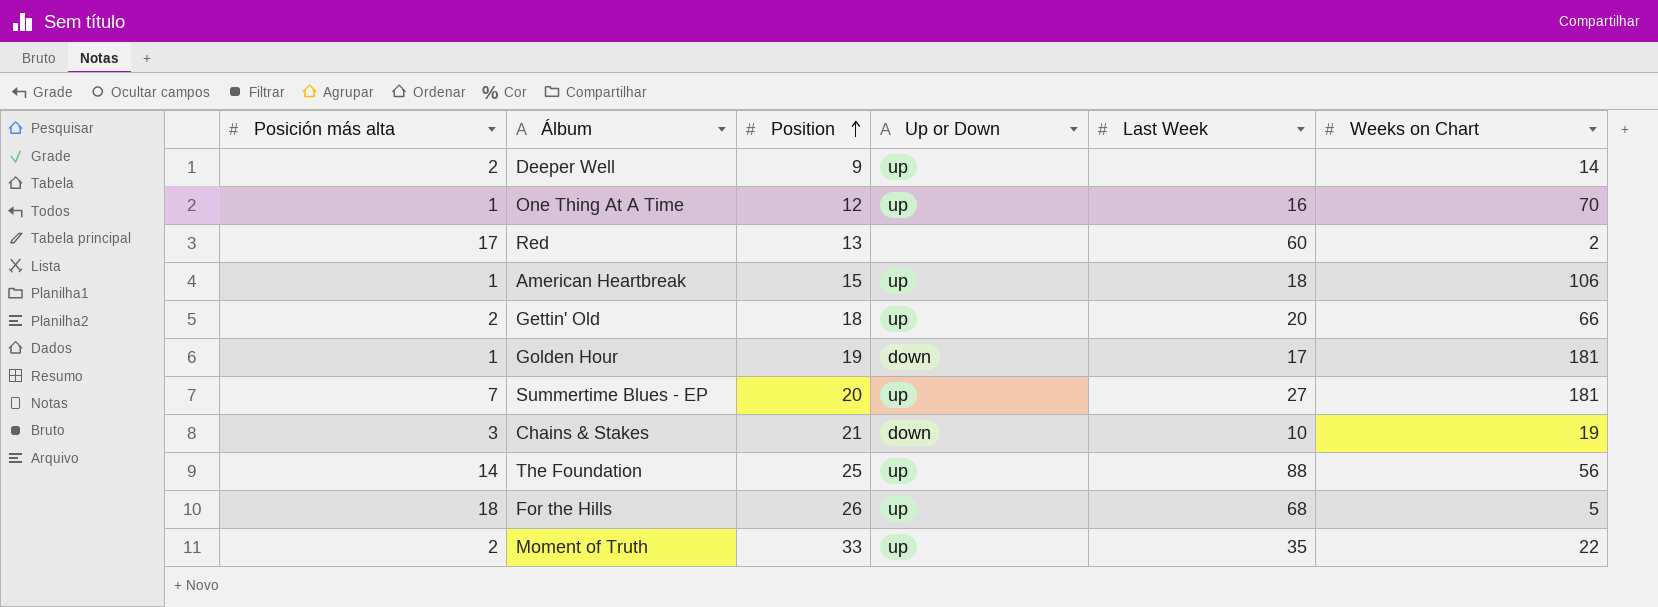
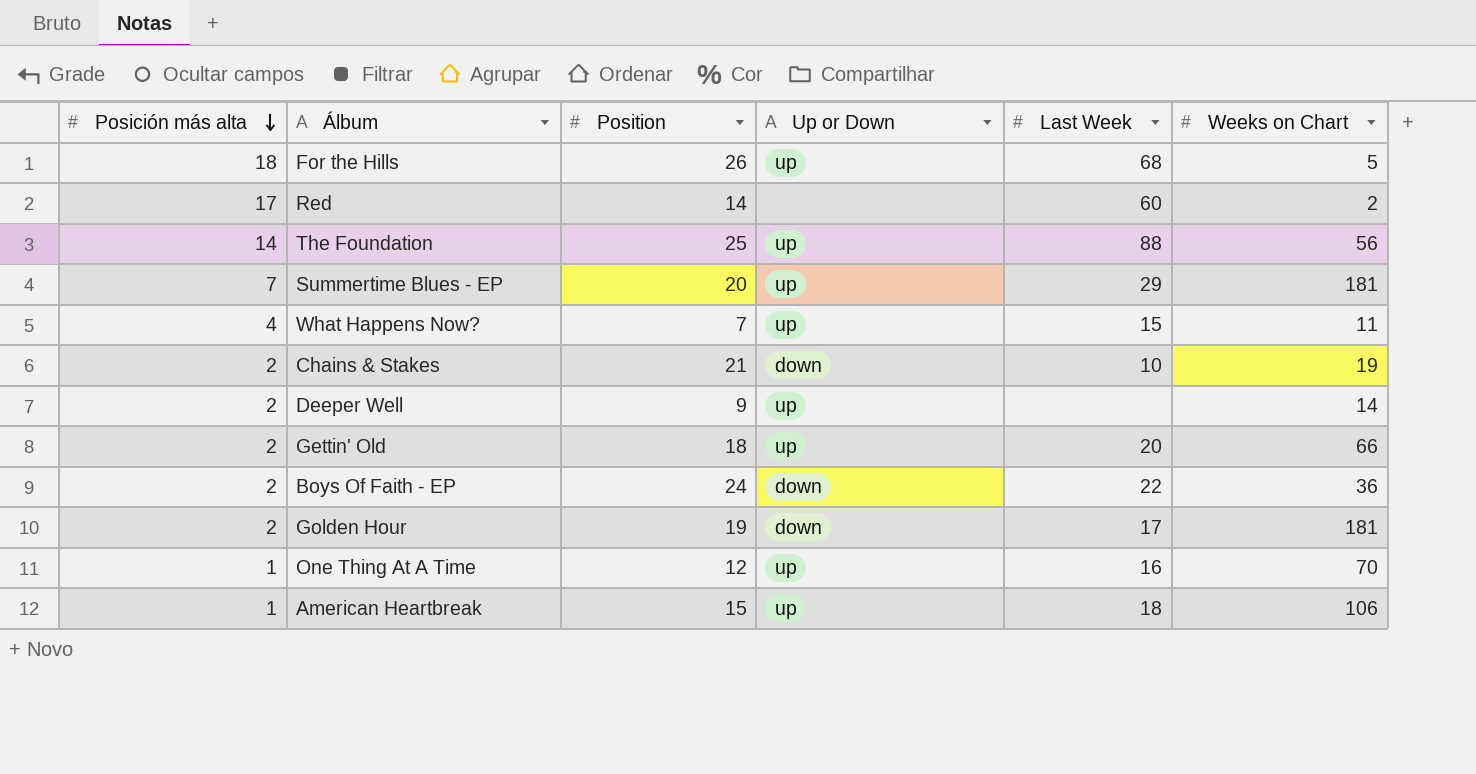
row order: Position ascending -> Posición más alta descending
row Moment of Truth: 2 | 33 | up | 35 | 22 -> none
Red | Position: 13 -> 14
Summertime Blues - EP | Last Week: 27 -> 29
row What Happens Now?: none -> 4 | 7 | up | 15 | 11
Chains & Stakes | Posición más alta: 3 -> 2
row Boys Of Faith - EP: none -> 2 | 24 | down | 22 | 36
Golden Hour | Posición más alta: 1 -> 2

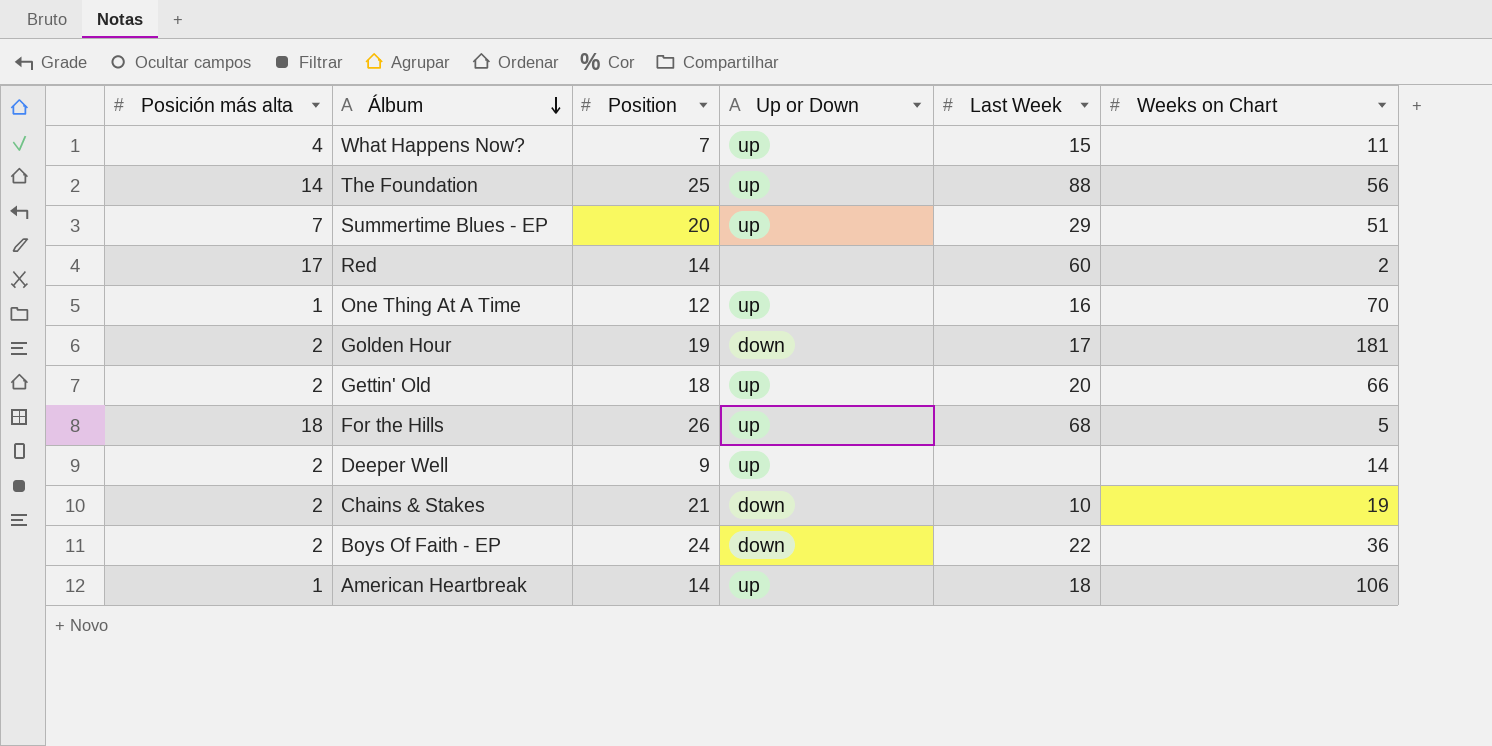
row order: Posición más alta descending -> Álbum descending
Summertime Blues - EP | Weeks on Chart: 181 -> 51
American Heartbreak | Position: 15 -> 14

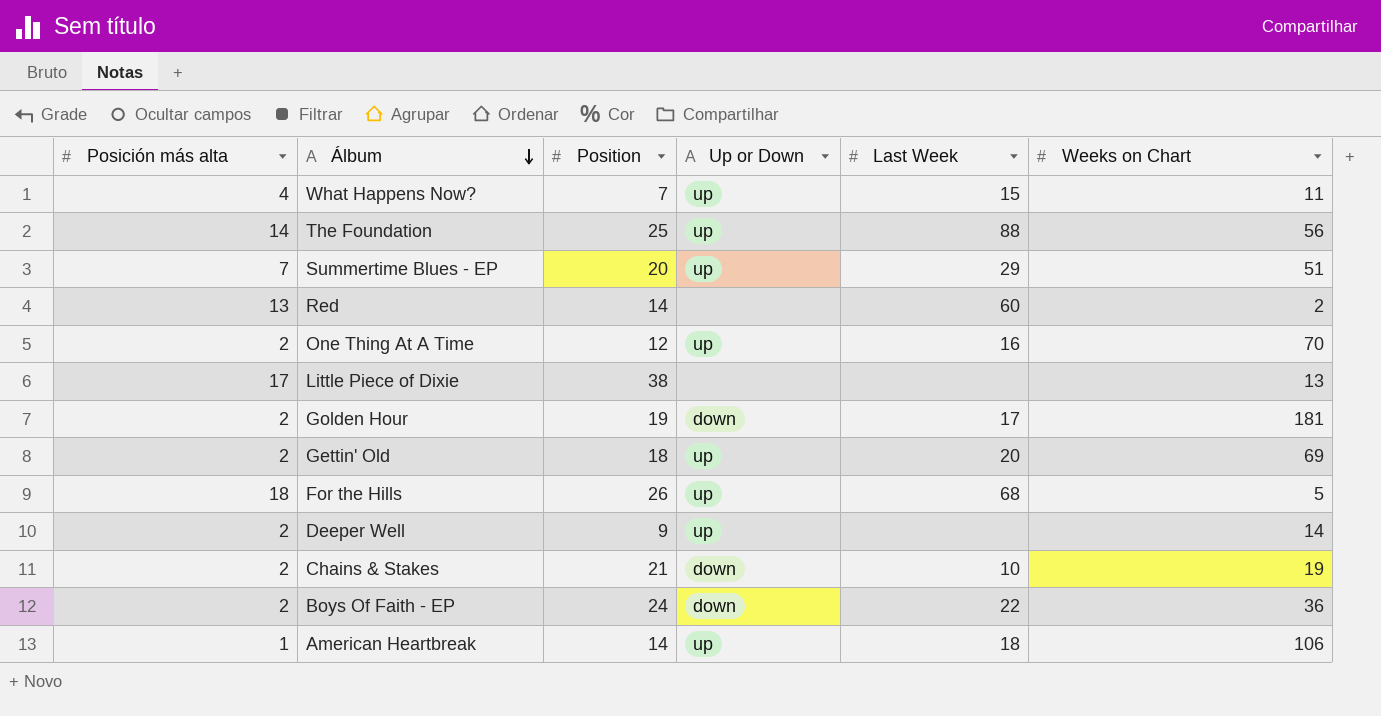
Red | Posición más alta: 17 -> 13
One Thing At A Time | Posición más alta: 1 -> 2
row Little Piece of Dixie: none -> 17 | 38 | none | none | 13
Gettin' Old | Weeks on Chart: 66 -> 69

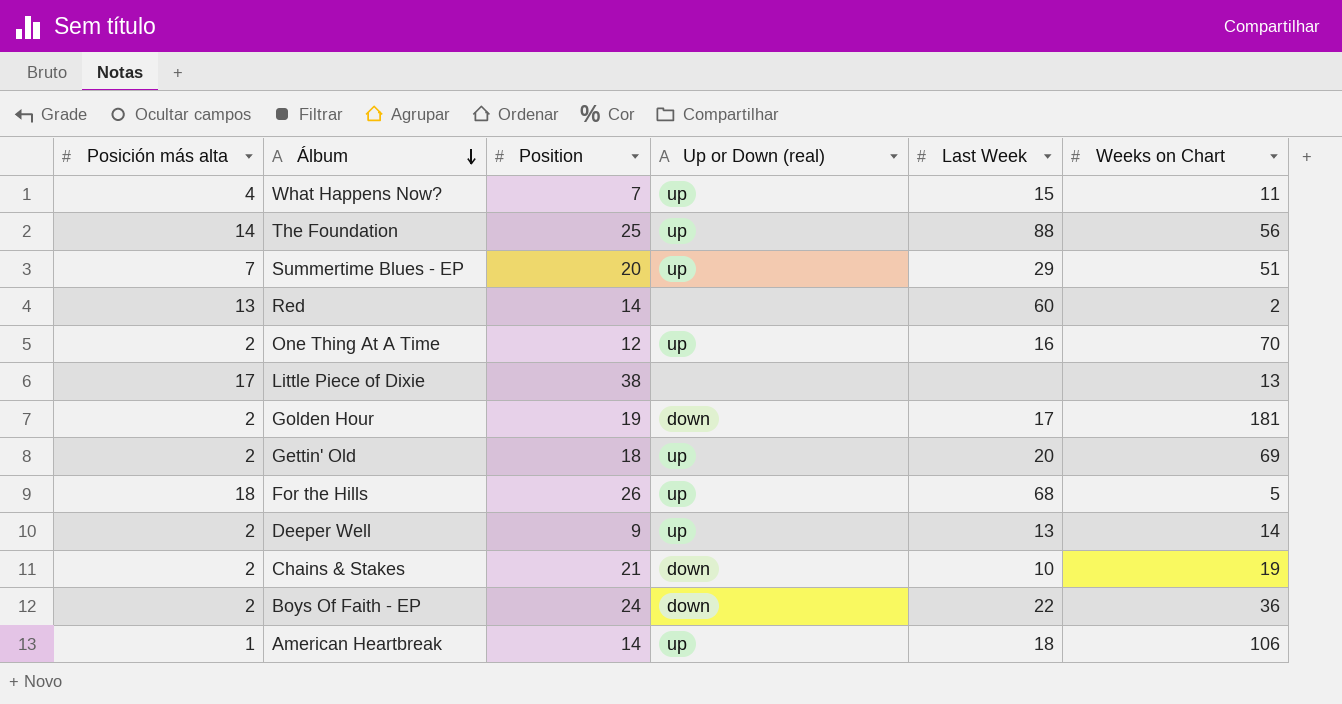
column name: Up or Down -> Up or Down (real)
Deeper Well | Last Week: none -> 13

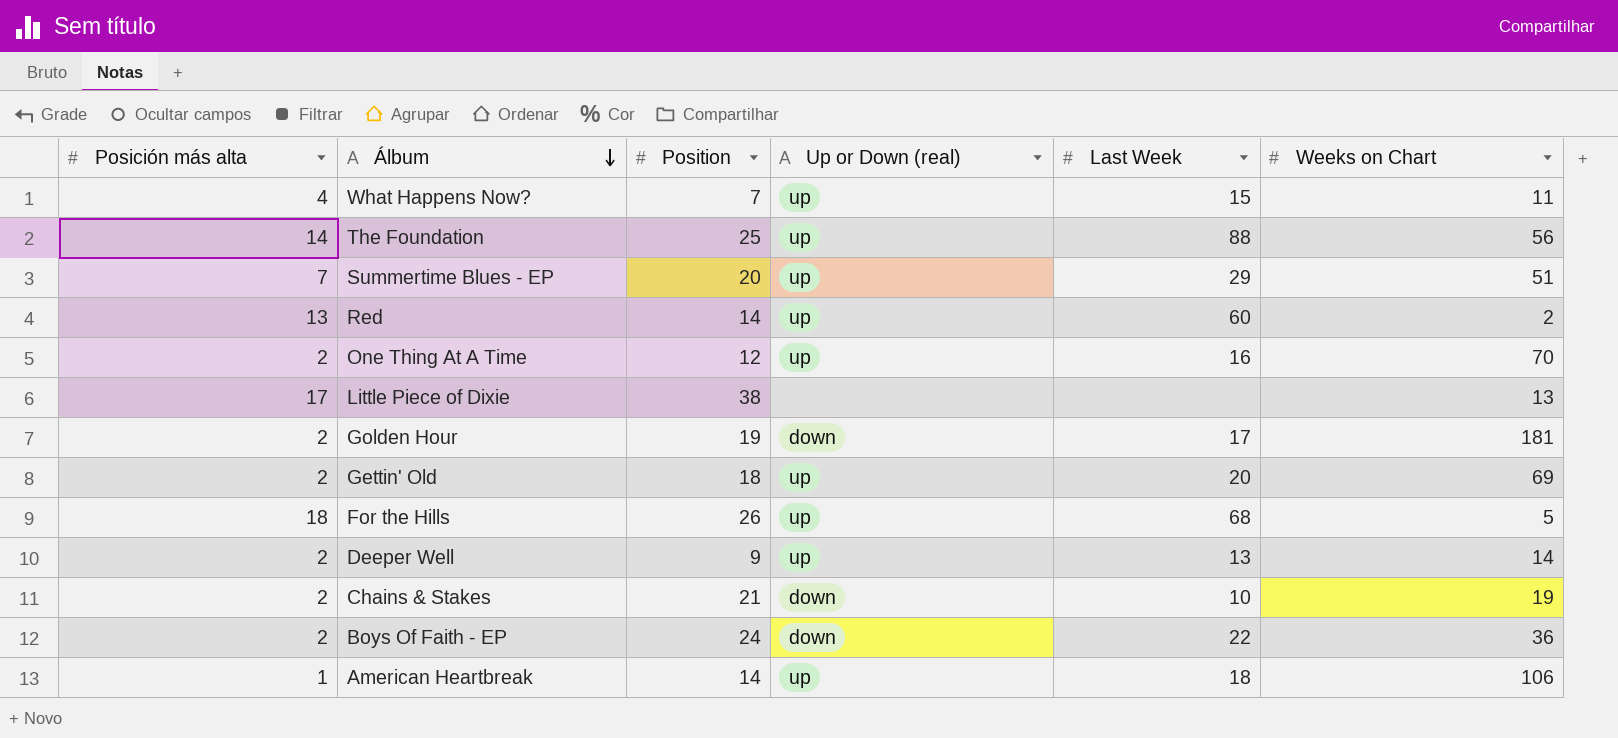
Red | Up or Down (real): none -> up

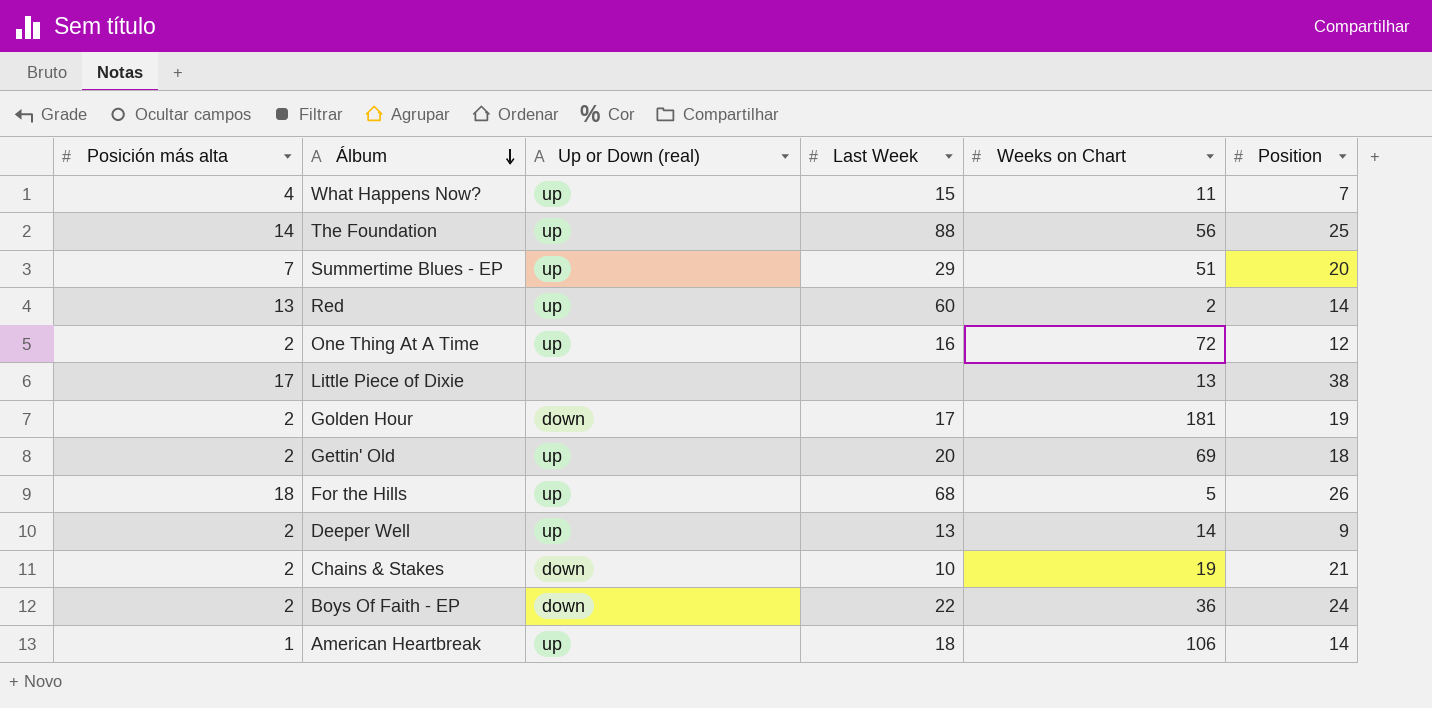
column Position | position: 3 -> 6
One Thing At A Time | Weeks on Chart: 70 -> 72

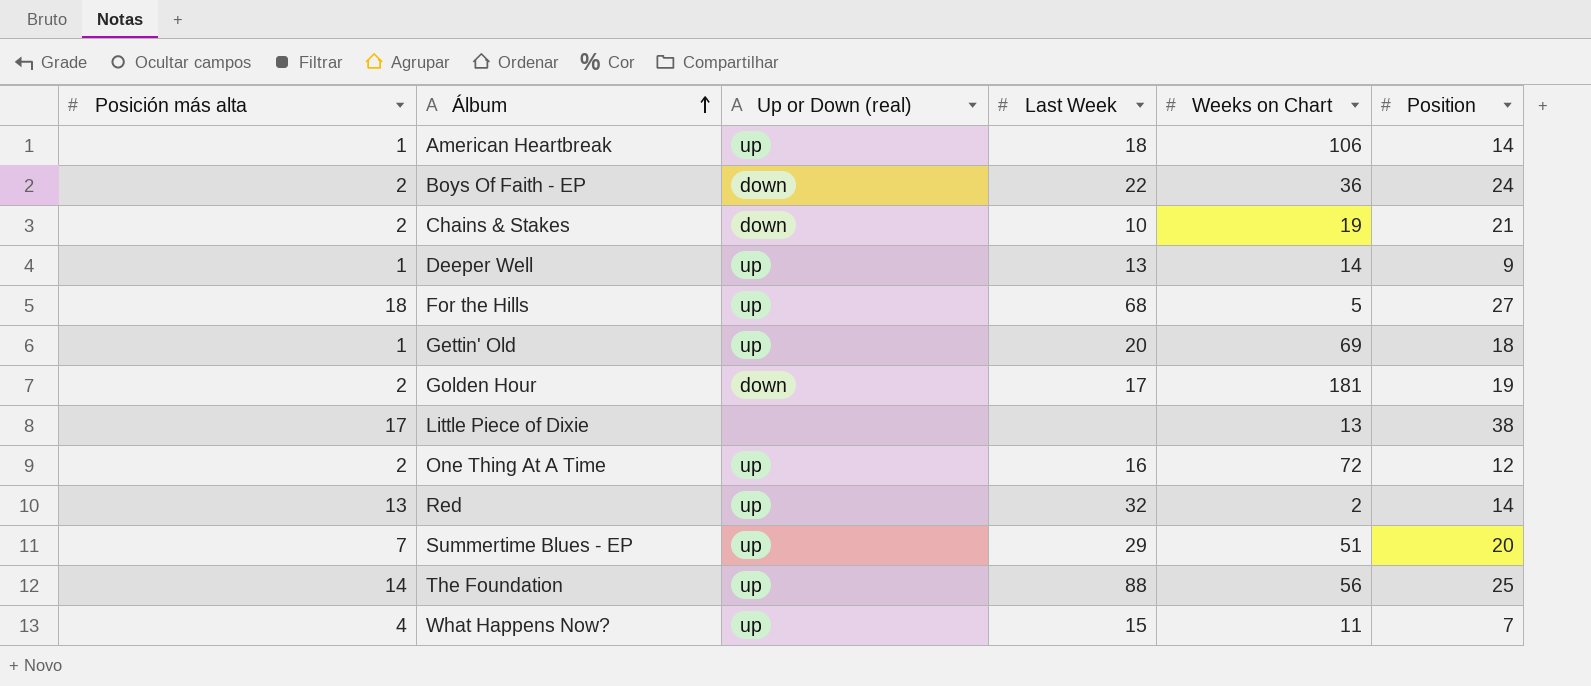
row order: Álbum descending -> Álbum ascending
Deeper Well | Posición más alta: 2 -> 1
For the Hills | Position: 26 -> 27
Gettin' Old | Posición más alta: 2 -> 1
Red | Last Week: 60 -> 32

